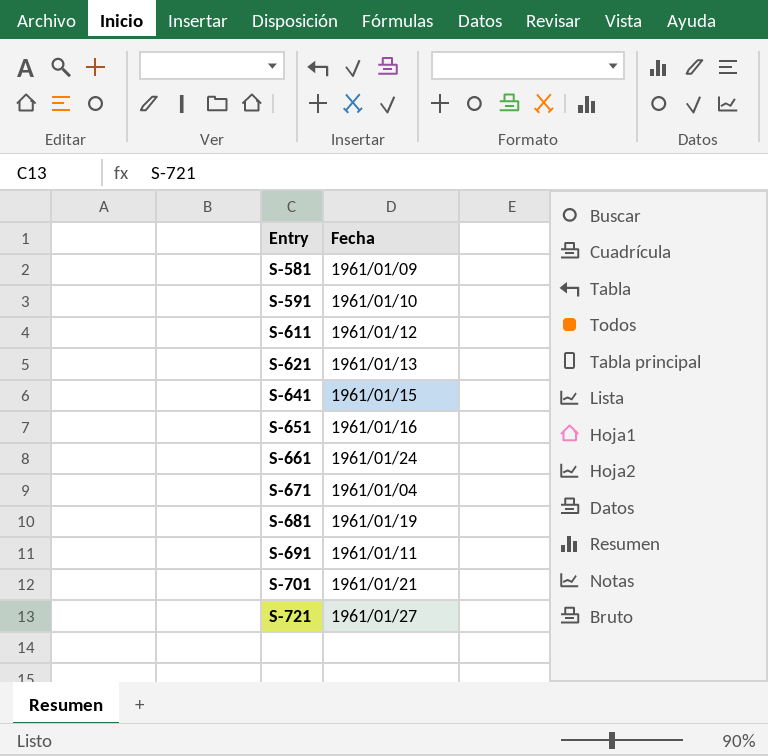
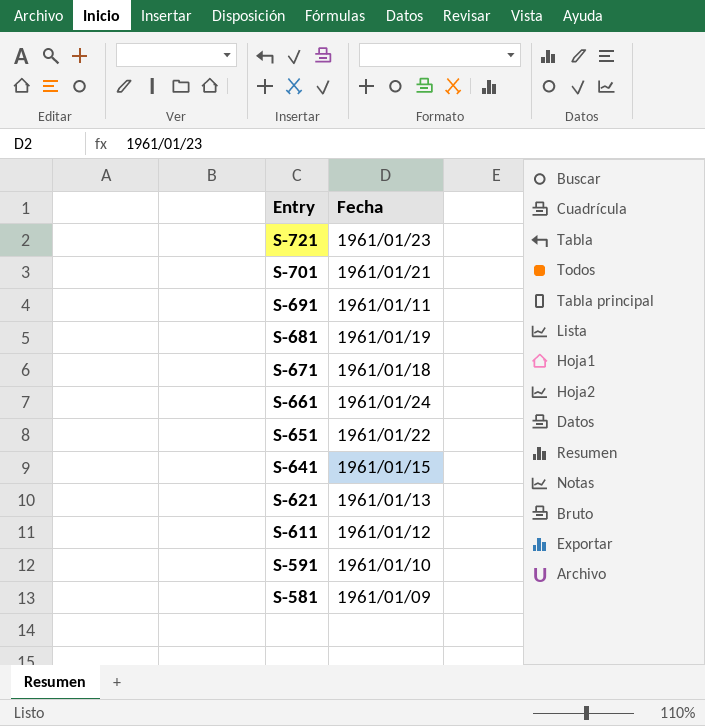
row order: Entry ascending -> Entry descending
S-721 | Fecha: 1961/01/27 -> 1961/01/23
S-671 | Fecha: 1961/01/04 -> 1961/01/18
S-651 | Fecha: 1961/01/16 -> 1961/01/22

